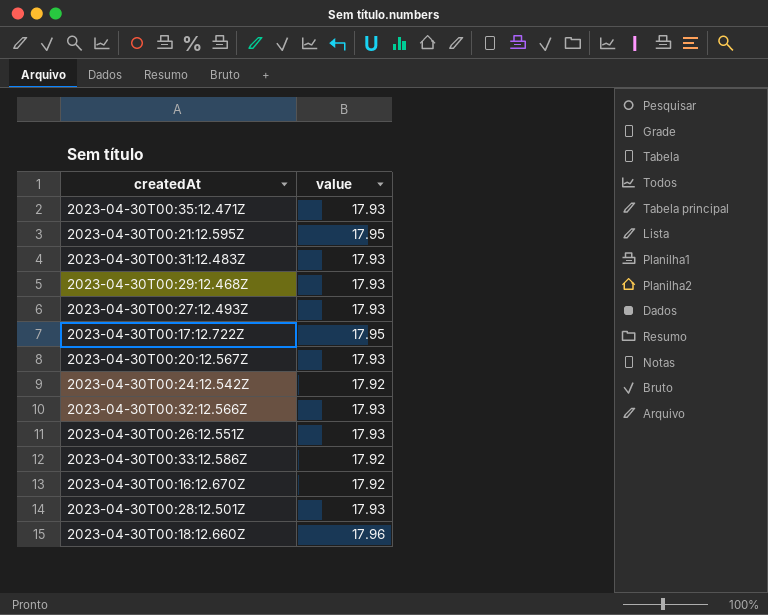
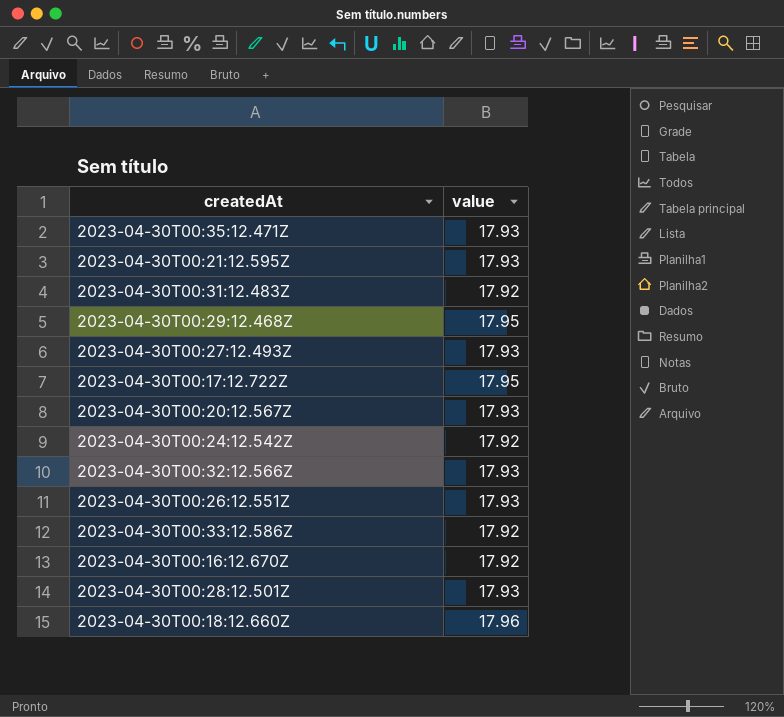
2023-04-30T00:21:12.595Z | value: 17.95 -> 17.93
2023-04-30T00:31:12.483Z | value: 17.93 -> 17.92
2023-04-30T00:29:12.468Z | value: 17.93 -> 17.95

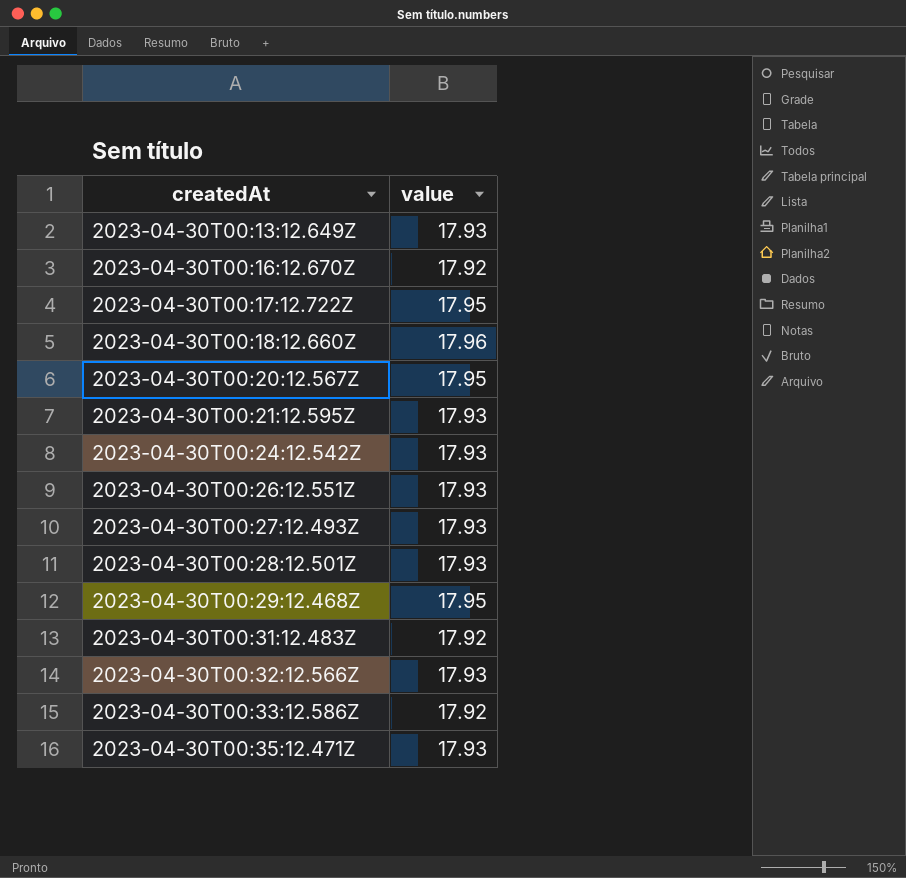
row order: none -> createdAt ascending
row 2023-04-30T00:13:12.649Z: none -> 17.93
2023-04-30T00:20:12.567Z | value: 17.93 -> 17.95
2023-04-30T00:24:12.542Z | value: 17.92 -> 17.93

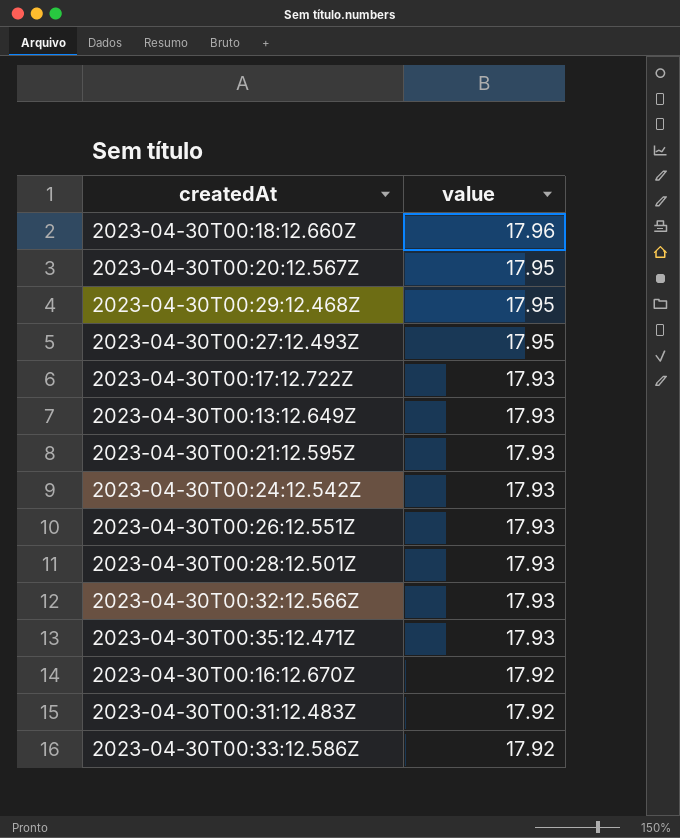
row order: createdAt ascending -> value descending
2023-04-30T00:27:12.493Z | value: 17.93 -> 17.95
2023-04-30T00:17:12.722Z | value: 17.95 -> 17.93

